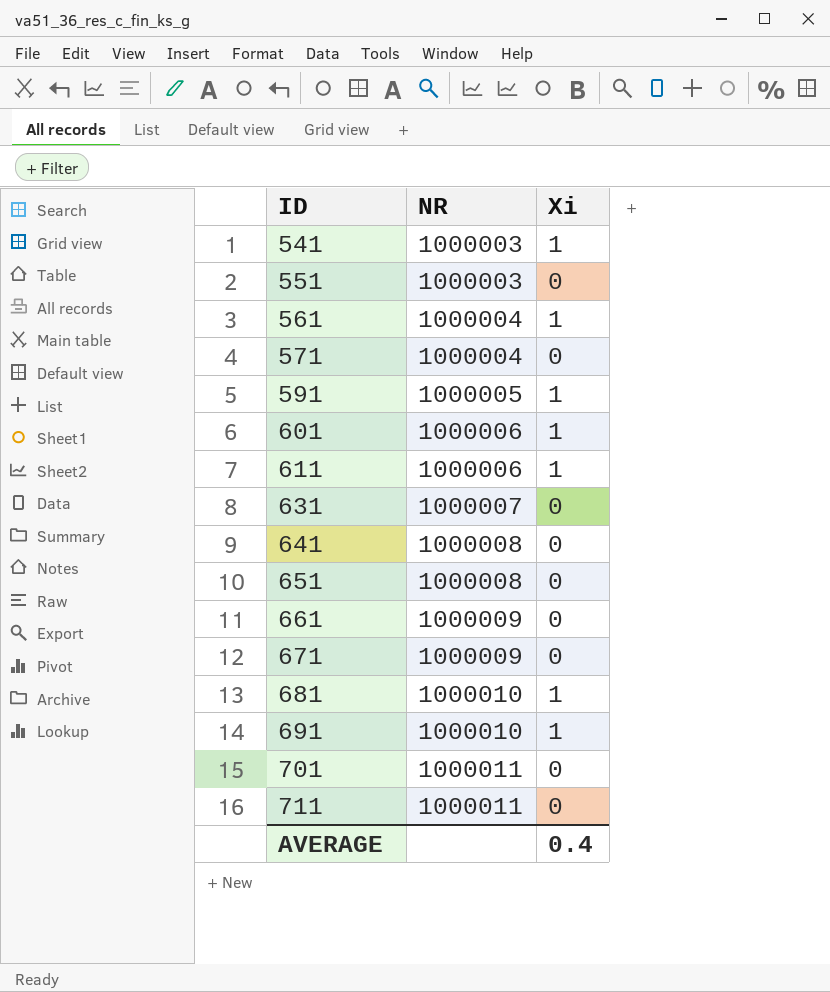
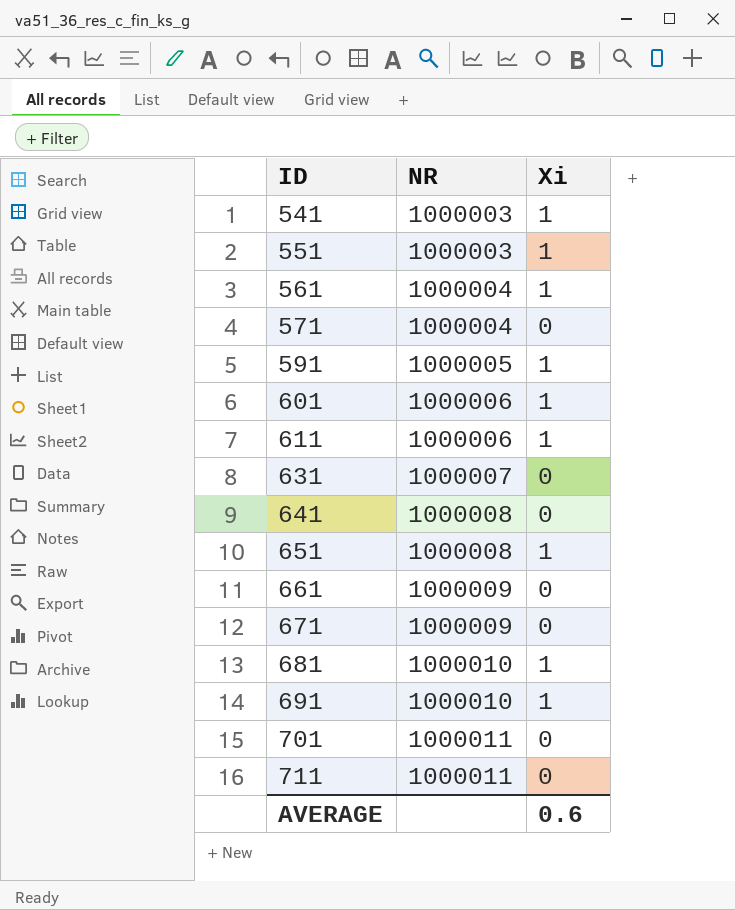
551 | Xi: 0 -> 1
651 | Xi: 0 -> 1
AVERAGE | Xi: 0.4 -> 0.6

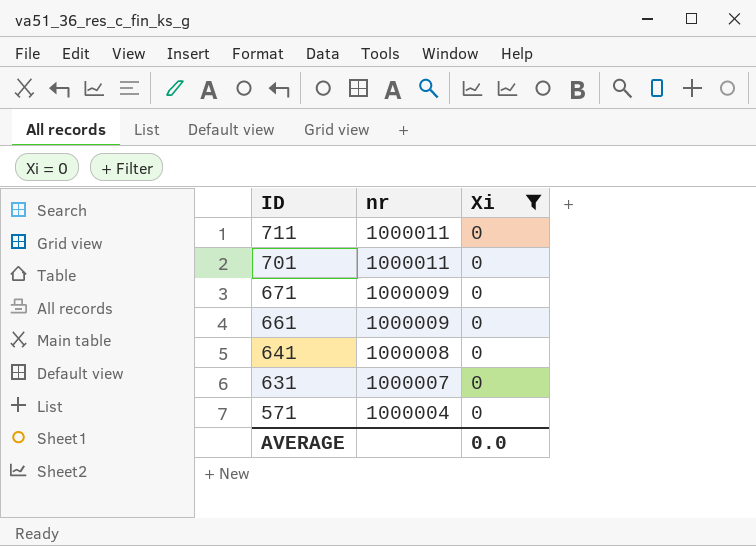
filter: none -> Xi = 0
row order: ID ascending -> ID descending
column name: NR -> nr
AVERAGE | Xi: 0.6 -> 0.0

